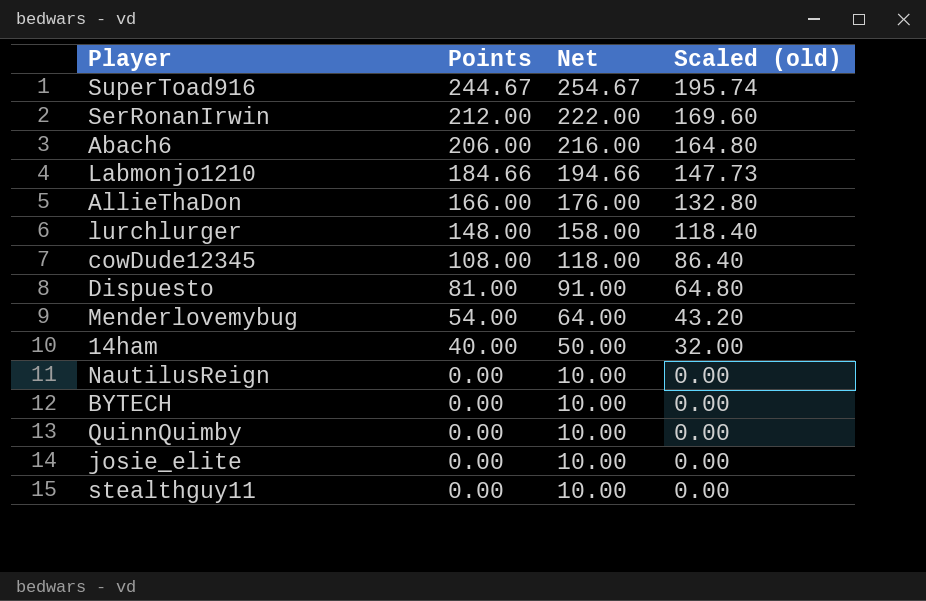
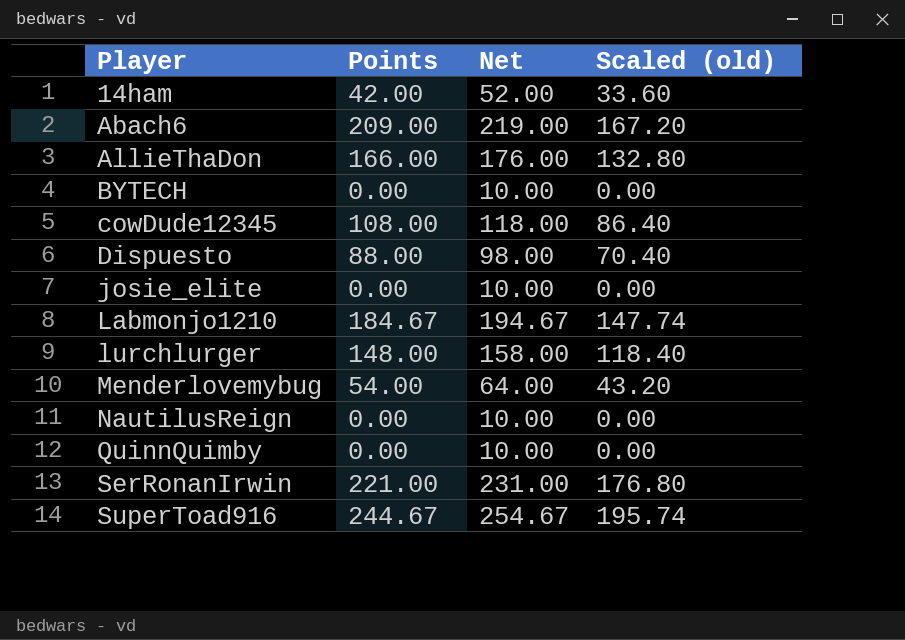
row order: Points descending -> Player ascending
row stealthguy11: 0.00 | 10.00 | 0.00 -> none
14ham | Points: 40.00 -> 42.00
14ham | Net: 50.00 -> 52.00
14ham | Scaled (old): 32.00 -> 33.60
Abach6 | Points: 206.00 -> 209.00
Abach6 | Net: 216.00 -> 219.00
Abach6 | Scaled (old): 164.80 -> 167.20
Dispuesto | Points: 81.00 -> 88.00
Dispuesto | Net: 91.00 -> 98.00
Dispuesto | Scaled (old): 64.80 -> 70.40
Labmonjo1210 | Points: 184.66 -> 184.67
Labmonjo1210 | Net: 194.66 -> 194.67
Labmonjo1210 | Scaled (old): 147.73 -> 147.74
SerRonanIrwin | Points: 212.00 -> 221.00
SerRonanIrwin | Net: 222.00 -> 231.00
SerRonanIrwin | Scaled (old): 169.60 -> 176.80

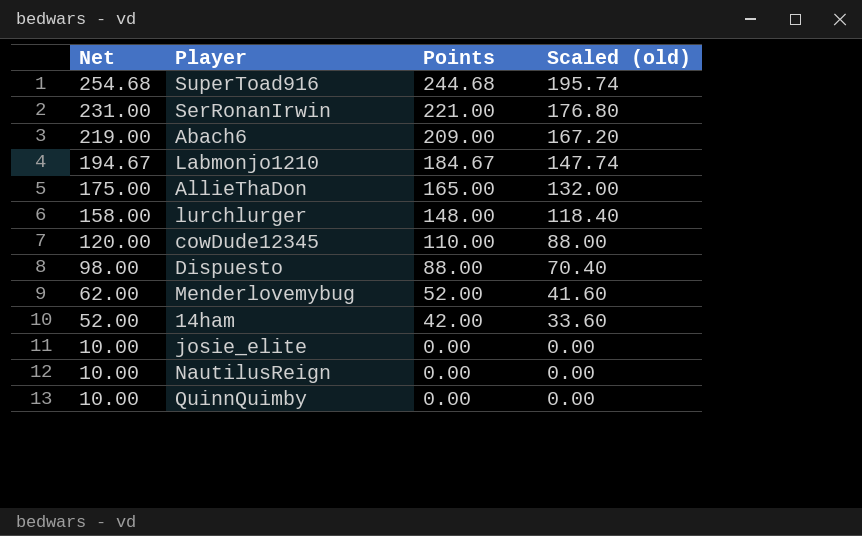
row order: Player ascending -> Net descending
column Net | position: 3 -> 1
row BYTECH: 0.00 | 10.00 | 0.00 -> none
SuperToad916 | Net: 254.67 -> 254.68
SuperToad916 | Points: 244.67 -> 244.68
AllieThaDon | Net: 176.00 -> 175.00
AllieThaDon | Points: 166.00 -> 165.00
AllieThaDon | Scaled (old): 132.80 -> 132.00
cowDude12345 | Net: 118.00 -> 120.00
cowDude12345 | Points: 108.00 -> 110.00
cowDude12345 | Scaled (old): 86.40 -> 88.00
Menderlovemybug | Net: 64.00 -> 62.00
Menderlovemybug | Points: 54.00 -> 52.00
Menderlovemybug | Scaled (old): 43.20 -> 41.60

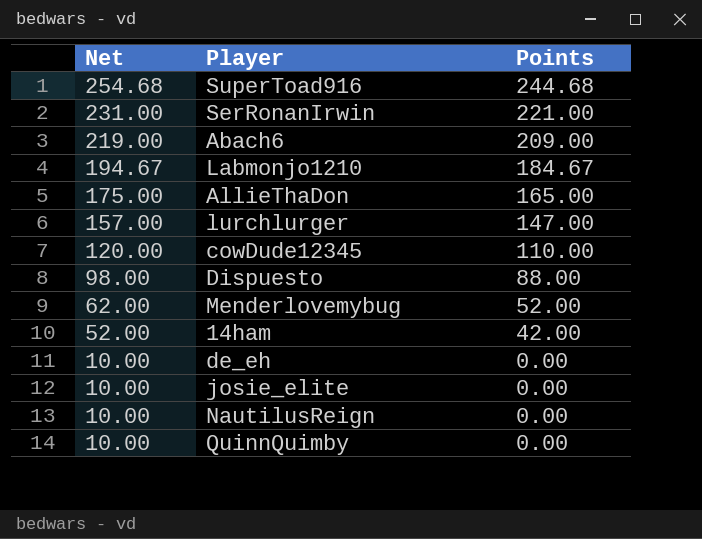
column Scaled (old) | formula: [Points] * 0.8 -> none
lurchlurger | Net: 158.00 -> 157.00
lurchlurger | Points: 148.00 -> 147.00
row de_eh: none -> 10.00 | 0.00

